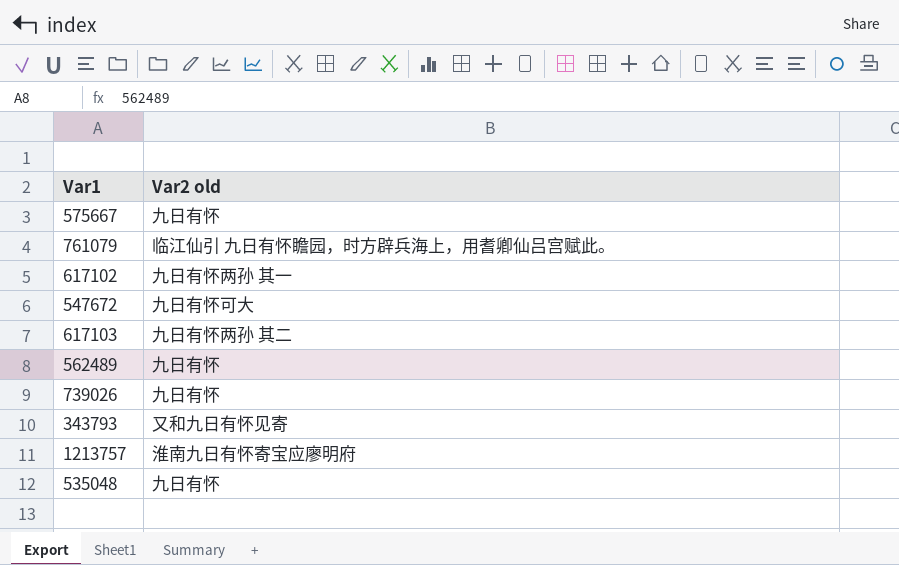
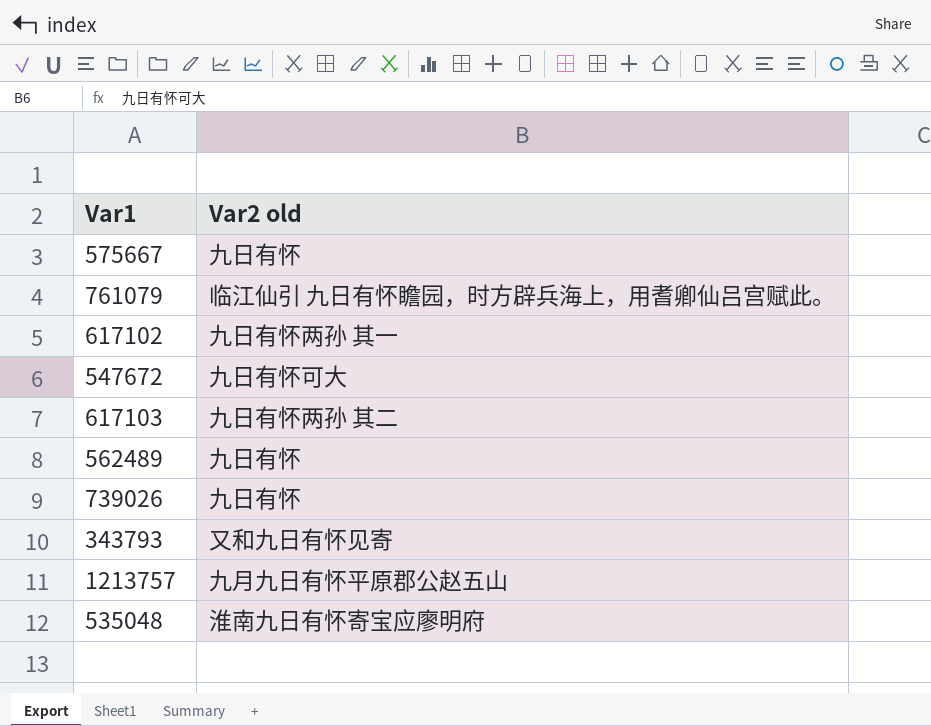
1213757 | Var2 old: 淮南九日有怀寄宝应廖明府 -> 九月九日有怀平原郡公赵五山
535048 | Var2 old: 九日有怀 -> 淮南九日有怀寄宝应廖明府

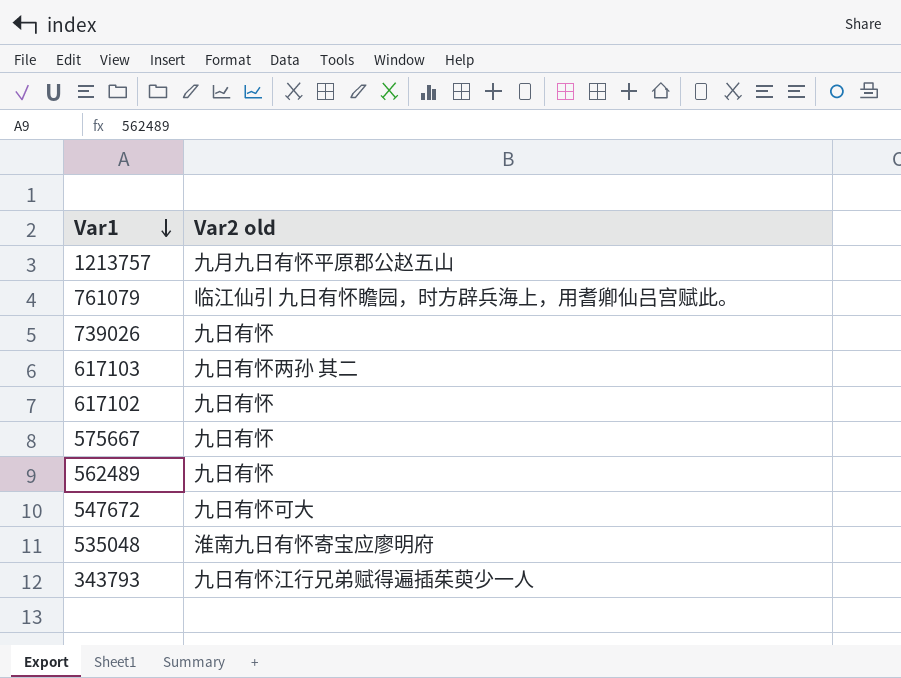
row order: none -> Var1 descending
617102 | Var2 old: 九日有怀两孙 其一 -> 九日有怀
343793 | Var2 old: 又和九日有怀见寄 -> 九日有怀江行兄弟赋得遍插茱萸少一人

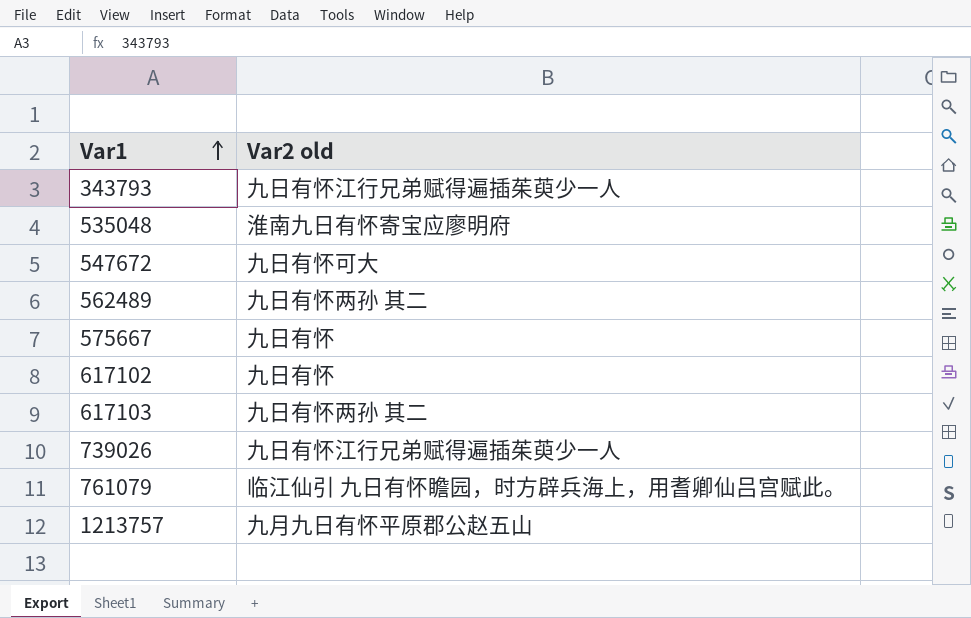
row order: Var1 descending -> Var1 ascending
562489 | Var2 old: 九日有怀 -> 九日有怀两孙 其二
739026 | Var2 old: 九日有怀 -> 九日有怀江行兄弟赋得遍插茱萸少一人

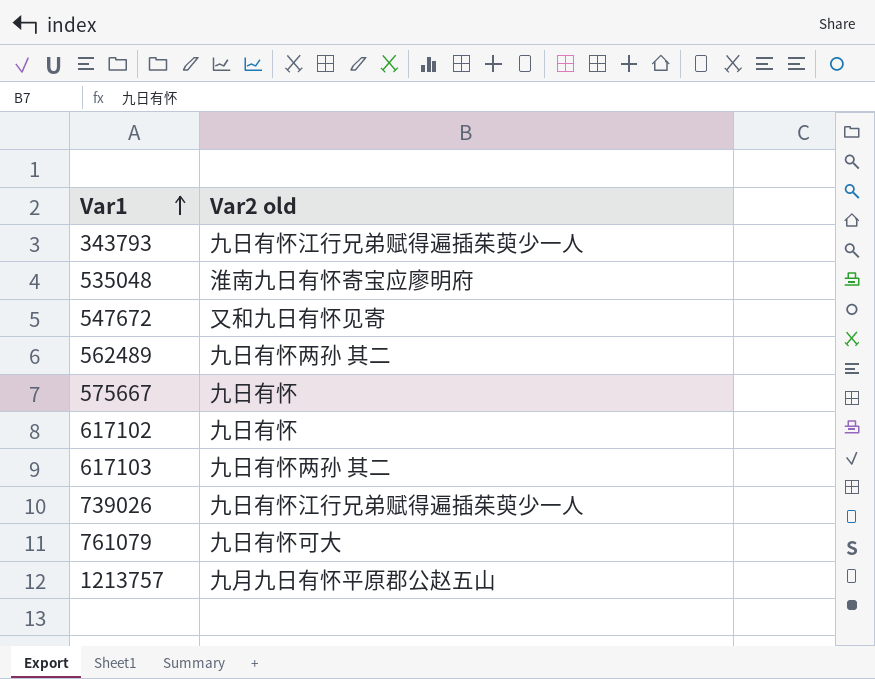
547672 | Var2 old: 九日有怀可大 -> 又和九日有怀见寄
761079 | Var2 old: 临江仙引 九日有怀瞻园，时方辟兵海上，用耆卿仙吕宫赋此。 -> 九日有怀可大

